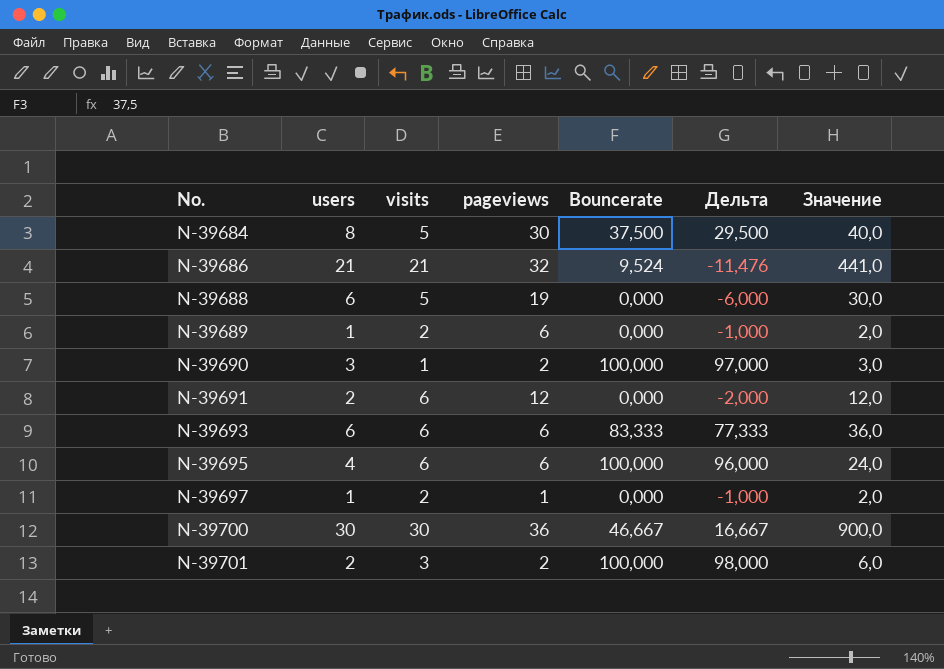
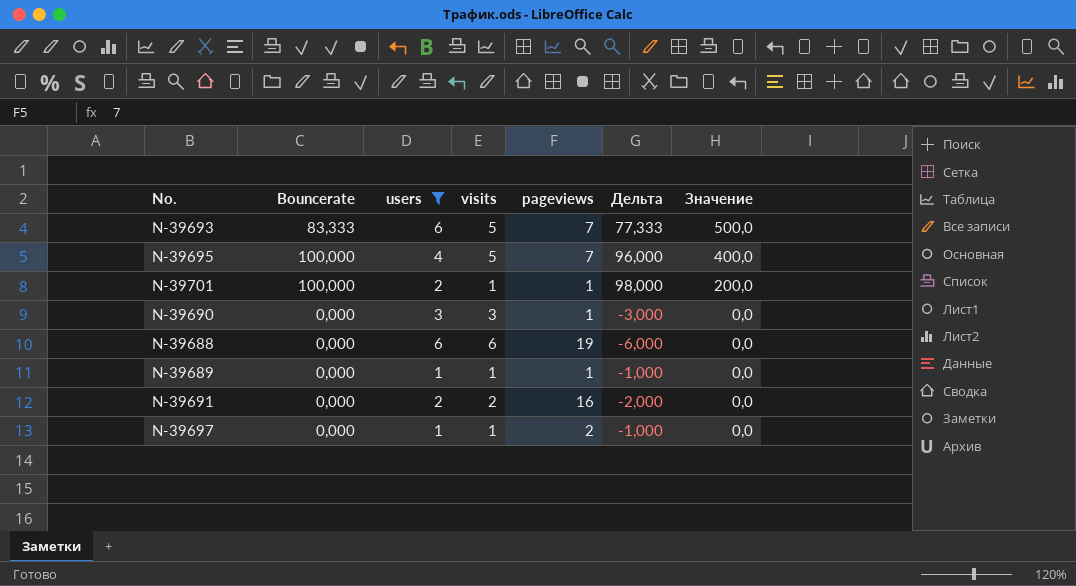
filter: none -> users <= 6
row order: No. ascending -> Значение descending
column Bouncerate | position: 5 -> 2
column Значение | formula: [users] * [visits] -> [Bouncerate] * [users]
N-39693 | visits: 6 -> 5
N-39693 | pageviews: 6 -> 7
N-39695 | visits: 6 -> 5
N-39695 | pageviews: 6 -> 7
N-39701 | visits: 3 -> 1
N-39701 | pageviews: 2 -> 1
N-39690 | Bouncerate: 100,000 -> 0,000
N-39690 | visits: 1 -> 3
N-39690 | pageviews: 2 -> 1
N-39690 | Дельта: 97,000 -> -3,000
N-39688 | visits: 5 -> 6
N-39689 | visits: 2 -> 1
N-39689 | pageviews: 6 -> 1
N-39691 | visits: 6 -> 2
N-39691 | pageviews: 12 -> 16
N-39697 | visits: 2 -> 1
N-39697 | pageviews: 1 -> 2

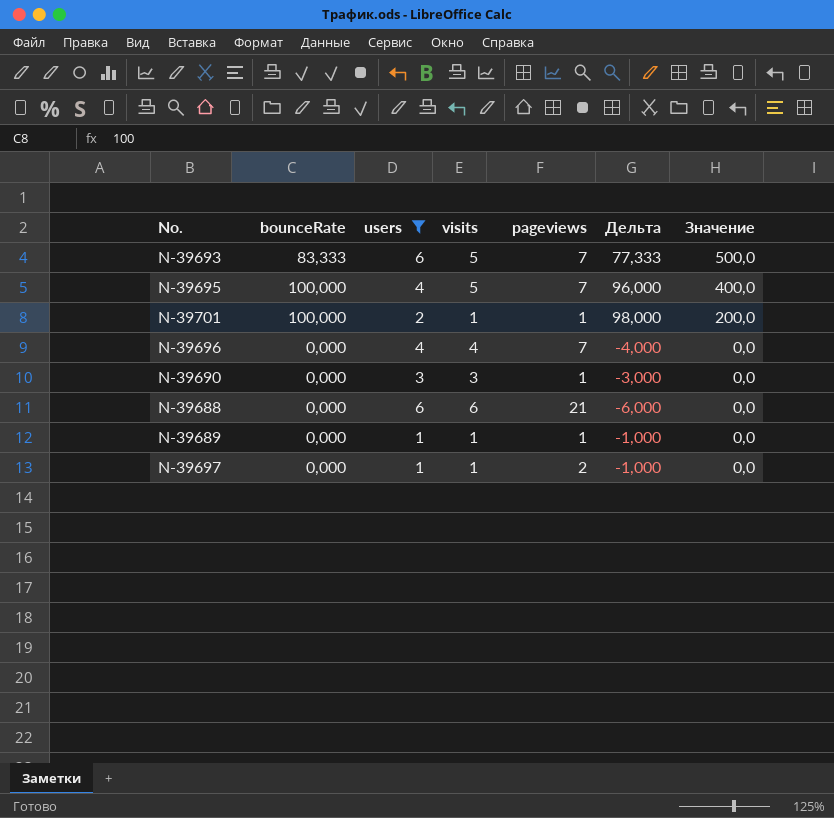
column name: Bouncerate -> bounceRate
row N-39691: 0,000 | 2 | 2 | 16 | -2,000 | 0,0 -> none
row N-39696: none -> 0,000 | 4 | 4 | 7 | -4,000 | 0,0
N-39688 | pageviews: 19 -> 21

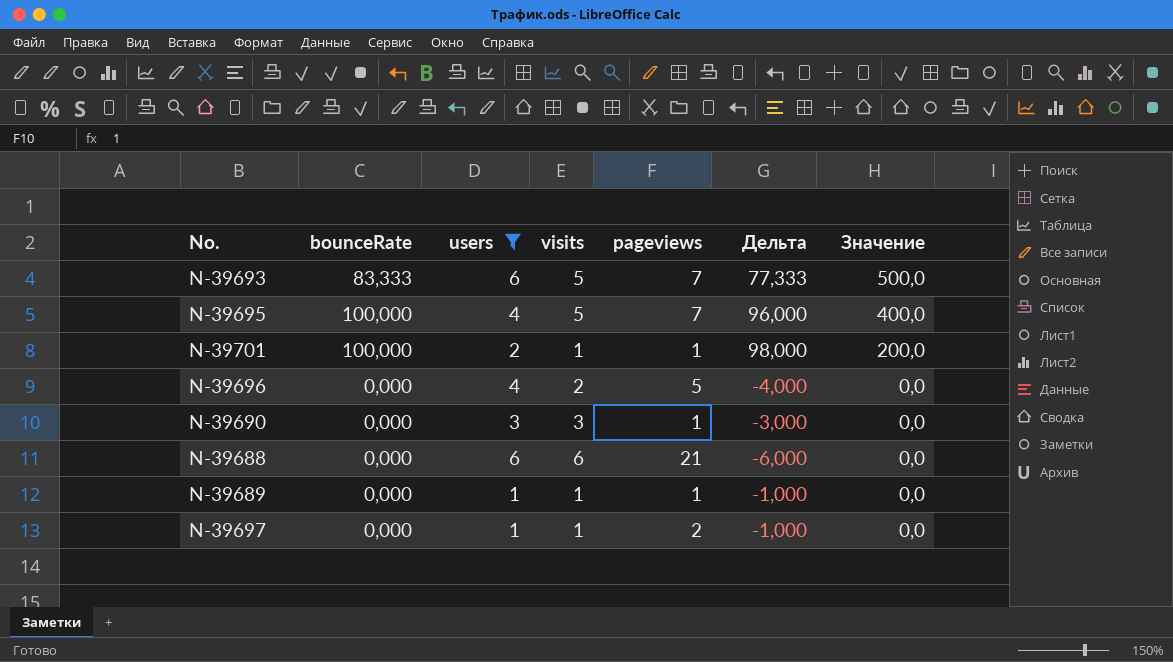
N-39696 | visits: 4 -> 2
N-39696 | pageviews: 7 -> 5

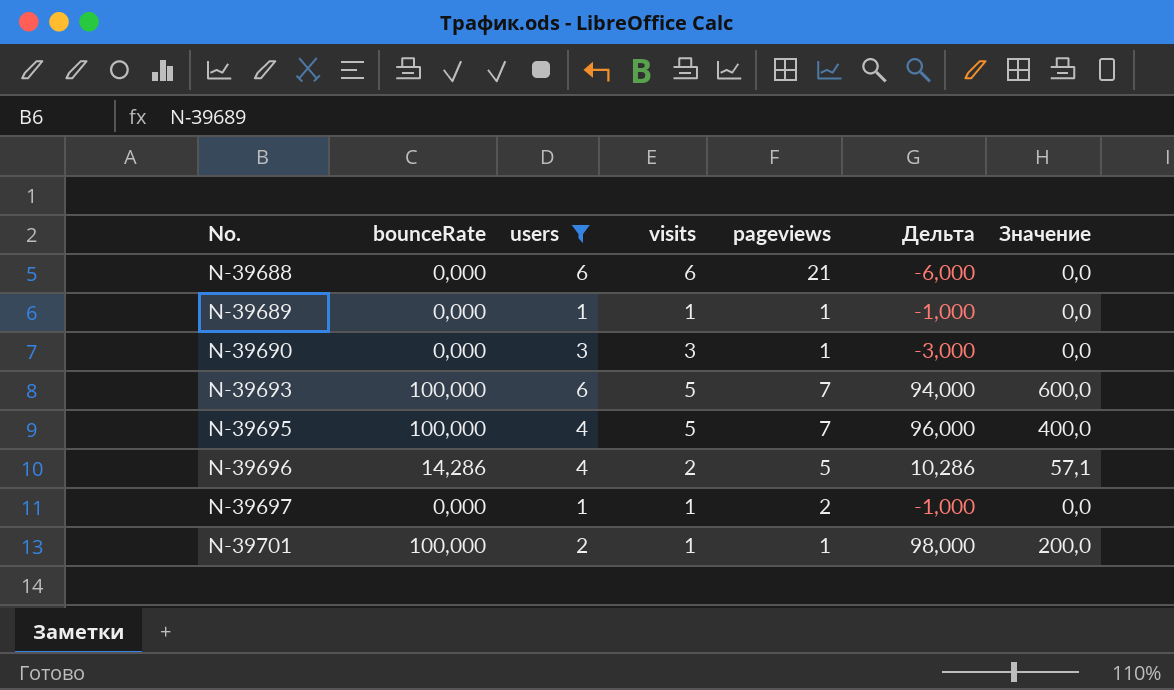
row order: Значение descending -> No. ascending
N-39693 | bounceRate: 83,333 -> 100,000
N-39693 | Дельта: 77,333 -> 94,000
N-39693 | Значение: 500,0 -> 600,0
N-39696 | bounceRate: 0,000 -> 14,286
N-39696 | Дельта: -4,000 -> 10,286
N-39696 | Значение: 0,0 -> 57,1

